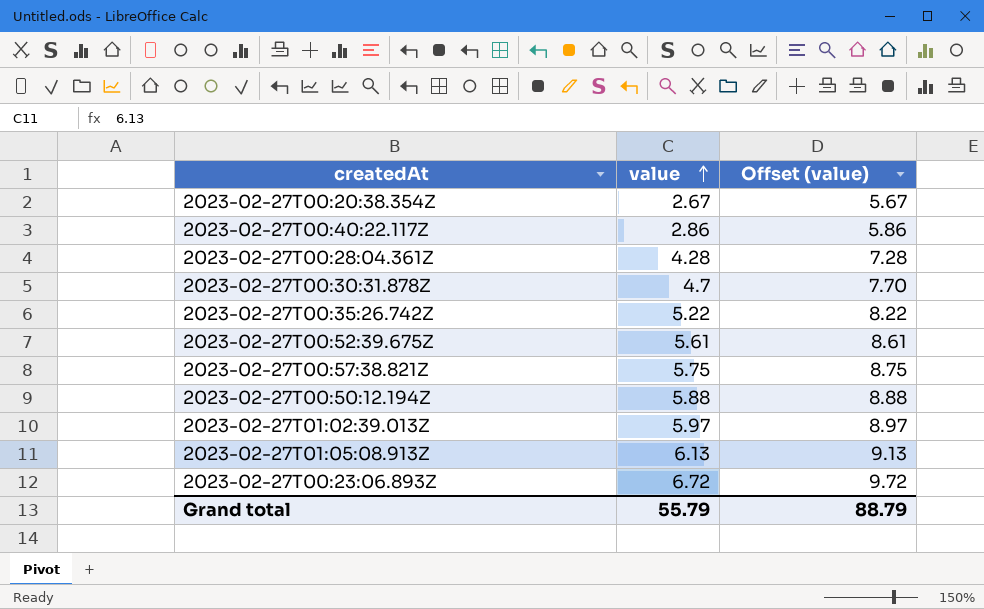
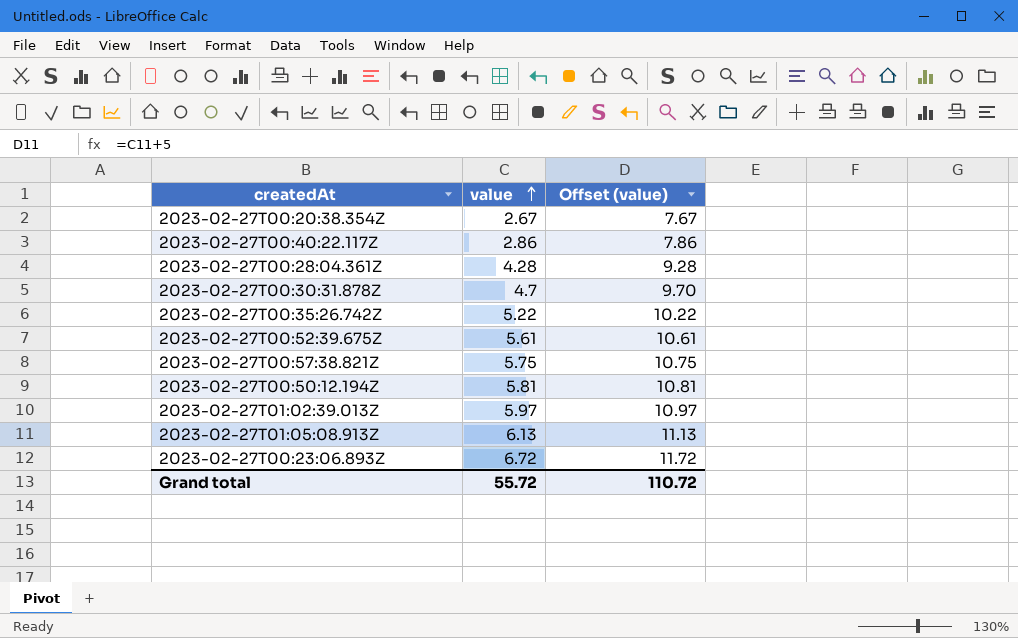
column Offset (value) | formula: [value] + 3 -> [value] + 5
2023-02-27T00:50:12.194Z | value: 5.88 -> 5.81
Grand total | value: 55.79 -> 55.72
Grand total | Offset (value): 88.79 -> 110.72

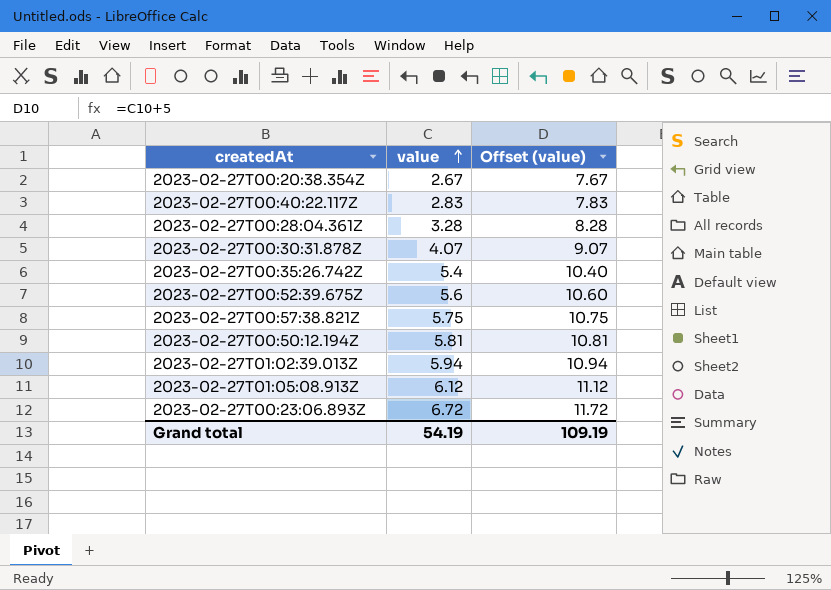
2023-02-27T00:40:22.117Z | value: 2.86 -> 2.83
2023-02-27T00:40:22.117Z | Offset (value): 7.86 -> 7.83
2023-02-27T00:28:04.361Z | value: 4.28 -> 3.28
2023-02-27T00:28:04.361Z | Offset (value): 9.28 -> 8.28
2023-02-27T00:30:31.878Z | value: 4.7 -> 4.07
2023-02-27T00:30:31.878Z | Offset (value): 9.70 -> 9.07
2023-02-27T00:35:26.742Z | value: 5.22 -> 5.4
2023-02-27T00:35:26.742Z | Offset (value): 10.22 -> 10.40
2023-02-27T00:52:39.675Z | value: 5.61 -> 5.6
2023-02-27T00:52:39.675Z | Offset (value): 10.61 -> 10.60
2023-02-27T01:02:39.013Z | value: 5.97 -> 5.94
2023-02-27T01:02:39.013Z | Offset (value): 10.97 -> 10.94
2023-02-27T01:05:08.913Z | value: 6.13 -> 6.12
2023-02-27T01:05:08.913Z | Offset (value): 11.13 -> 11.12
Grand total | value: 55.72 -> 54.19
Grand total | Offset (value): 110.72 -> 109.19

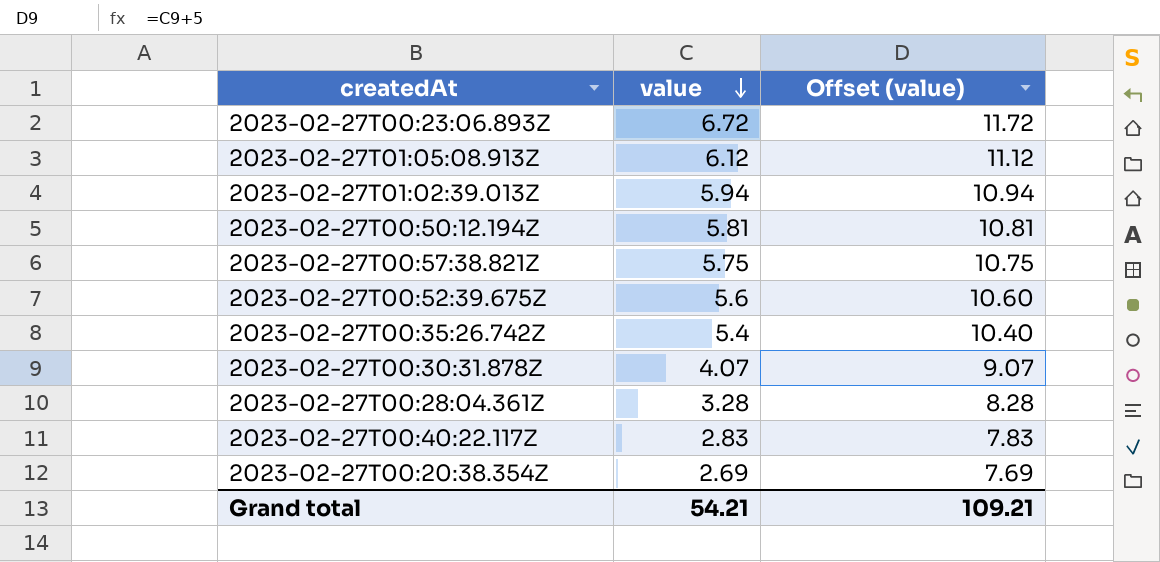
row order: value ascending -> value descending
2023-02-27T00:20:38.354Z | value: 2.67 -> 2.69
2023-02-27T00:20:38.354Z | Offset (value): 7.67 -> 7.69
Grand total | value: 54.19 -> 54.21
Grand total | Offset (value): 109.19 -> 109.21

